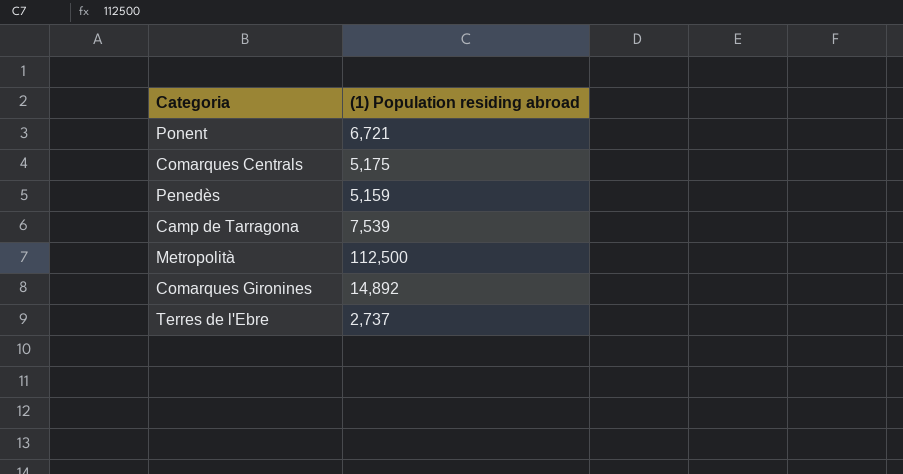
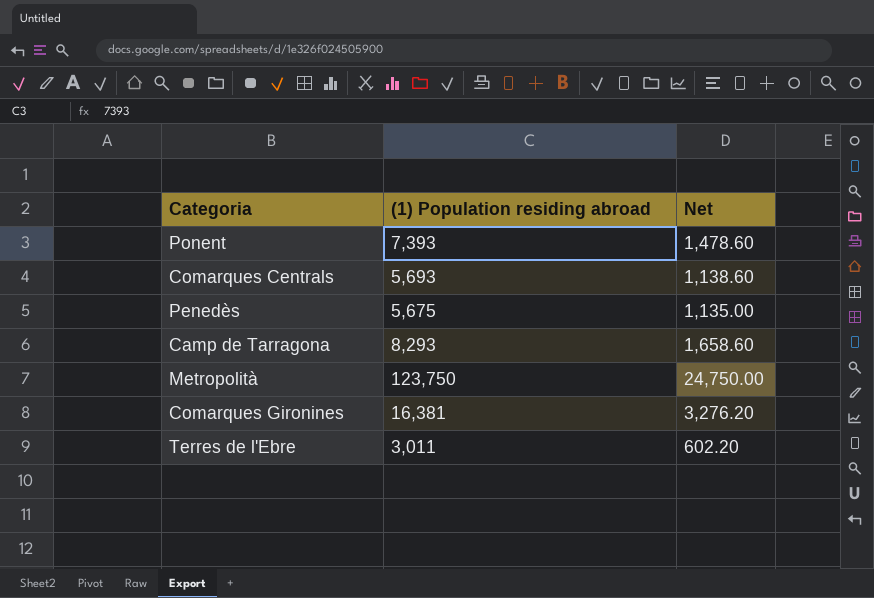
column Net | formula: none -> [(1) Population residing abroad] * 0.2
Ponent | (1) Population residing abroad: 6,721 -> 7,393
Comarques Centrals | (1) Population residing abroad: 5,175 -> 5,693
Penedès | (1) Population residing abroad: 5,159 -> 5,675
Camp de Tarragona | (1) Population residing abroad: 7,539 -> 8,293
Metropolità | (1) Population residing abroad: 112,500 -> 123,750
Comarques Gironines | (1) Population residing abroad: 14,892 -> 16,381
Terres de l'Ebre | (1) Population residing abroad: 2,737 -> 3,011

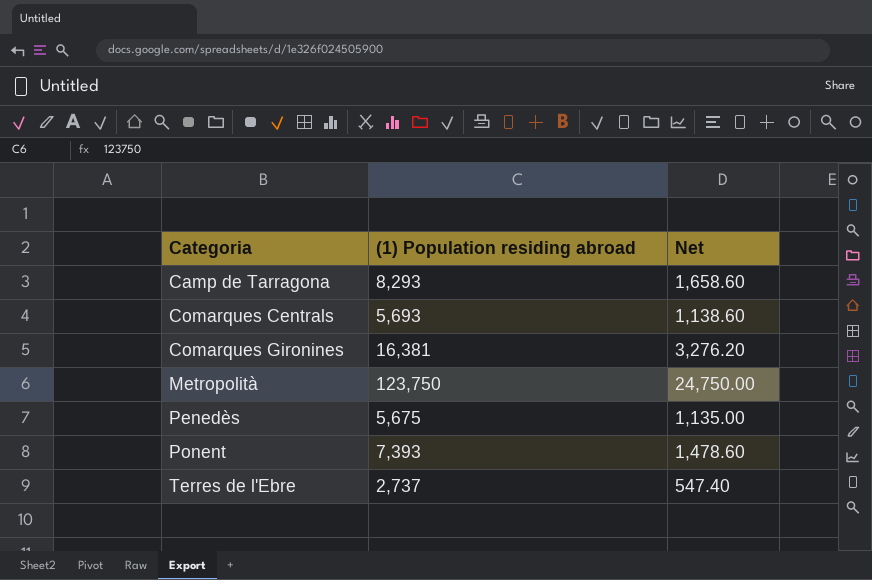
row order: none -> Categoria ascending
Terres de l'Ebre | (1) Population residing abroad: 3,011 -> 2,737
Terres de l'Ebre | Net: 602.20 -> 547.40

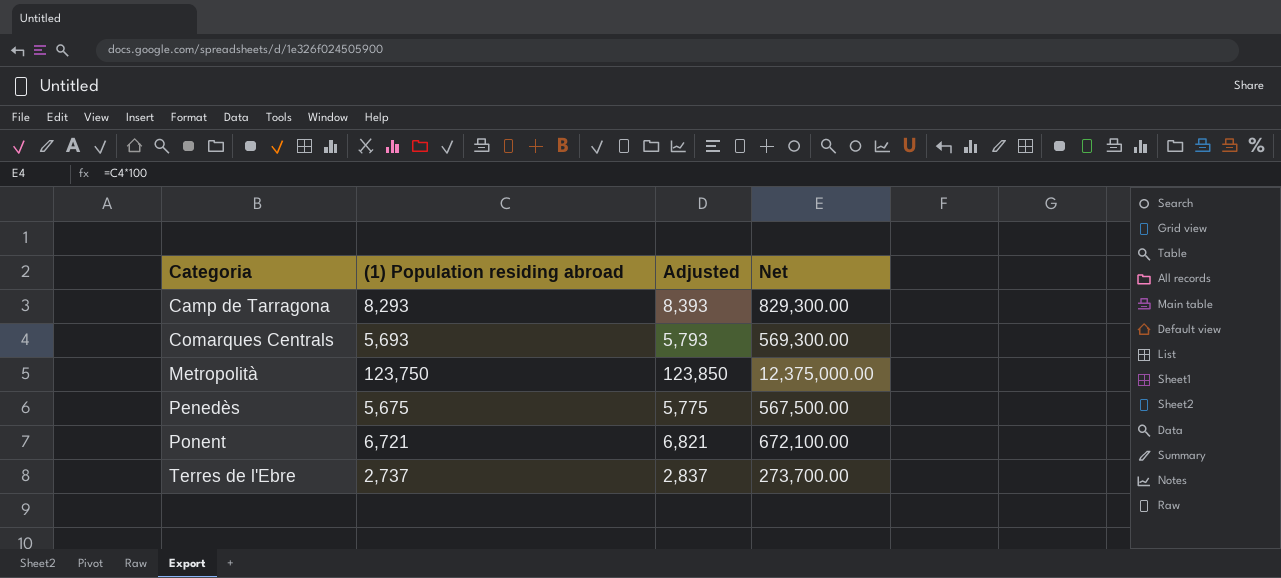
column Adjusted | formula: none -> [(1) Population residing abroad] + 100
column Net | formula: [(1) Population residing abroad] * 0.2 -> [(1) Population residing abroad] * 100
row Comarques Gironines: 16,381 | 3,276.20 -> none
Ponent | (1) Population residing abroad: 7,393 -> 6,721

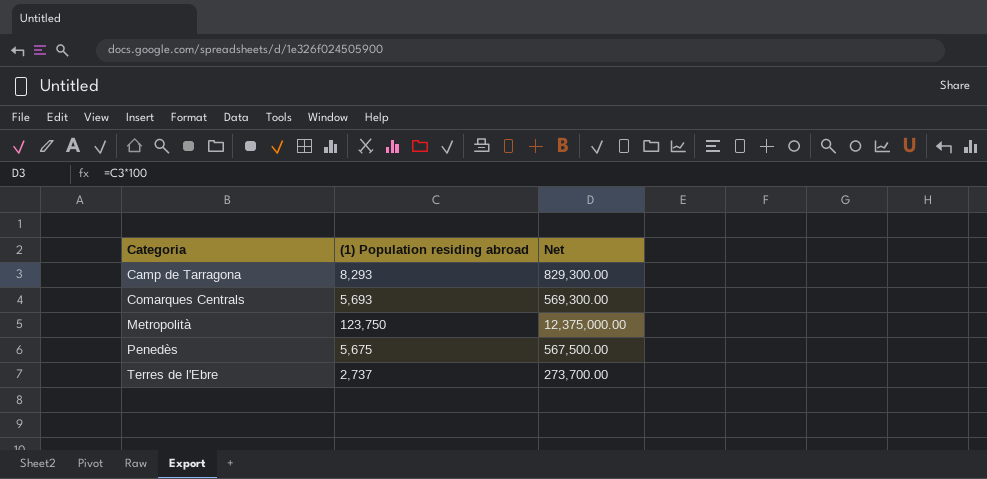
column Adjusted | formula: [(1) Population residing abroad] + 100 -> none
row Ponent: 6,721 | 6,821 | 672,100.00 -> none

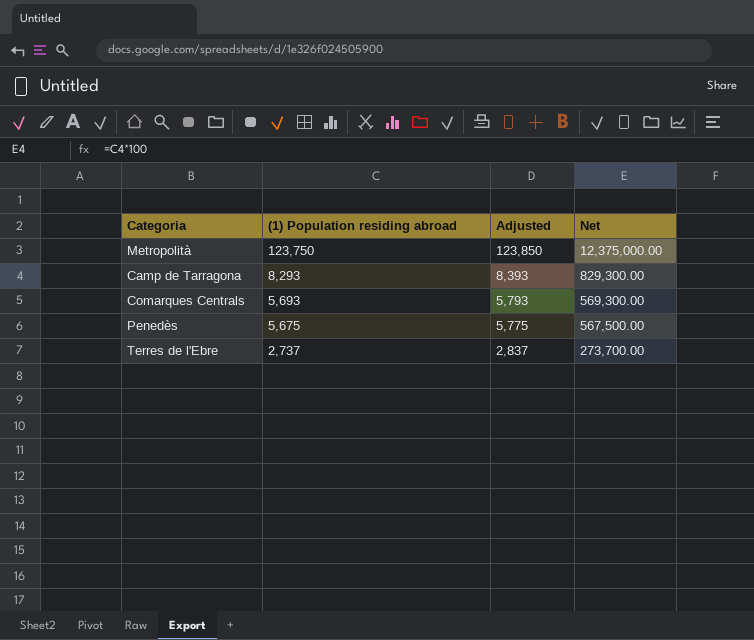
row order: Categoria ascending -> (1) Population residing abroad descending
column Adjusted | formula: none -> [(1) Population residing abroad] + 100

